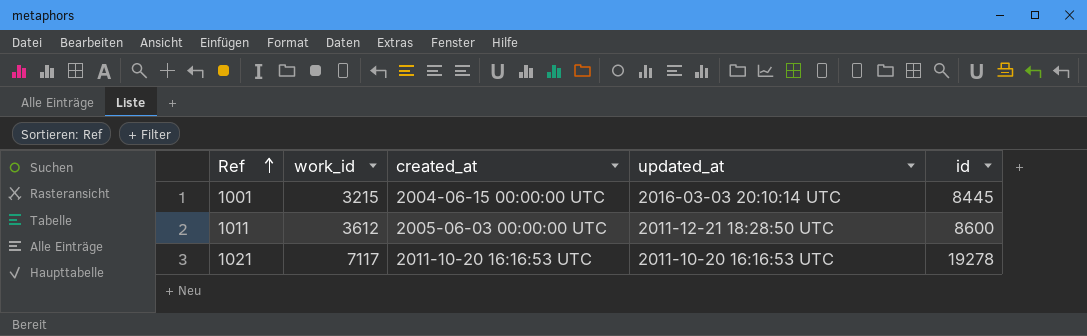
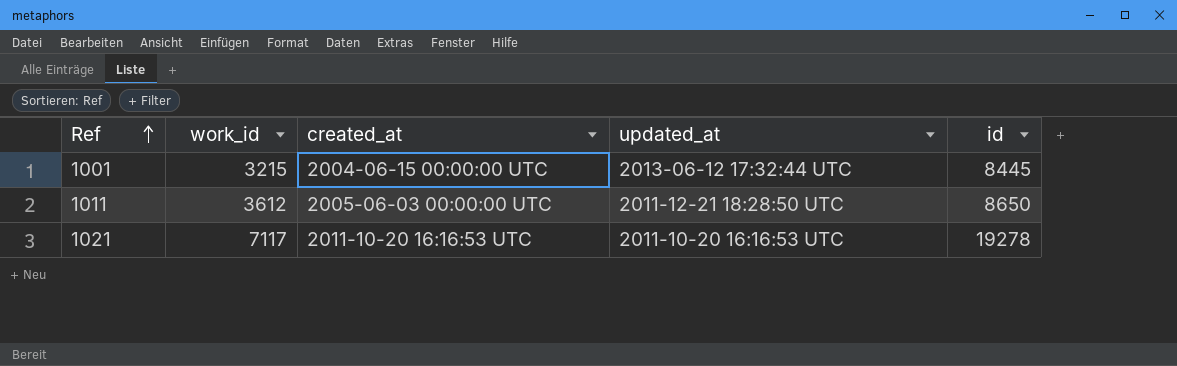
1001 | updated_at: 2016-03-03 20:10:14 UTC -> 2013-06-12 17:32:44 UTC
1011 | id: 8600 -> 8650

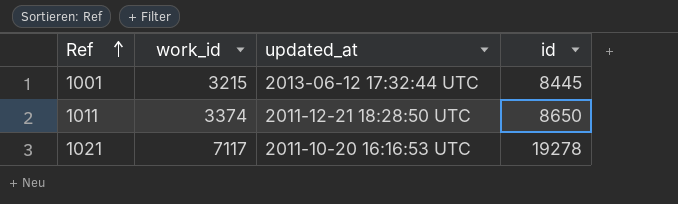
column created_at | position: 3 -> none
1011 | work_id: 3612 -> 3374

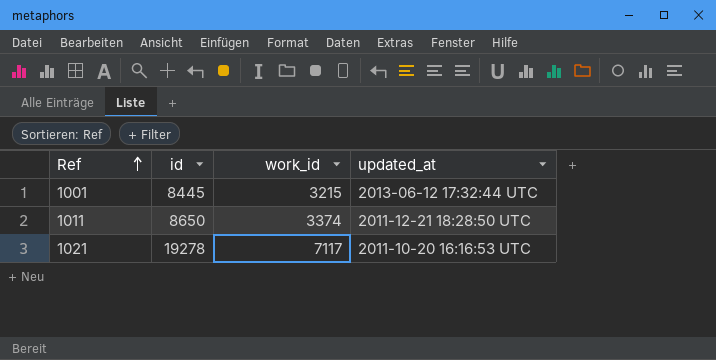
column id | position: 4 -> 2

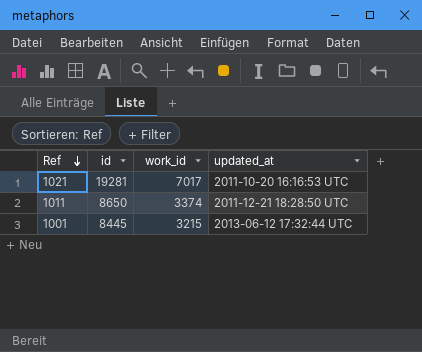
row order: Ref ascending -> Ref descending
1021 | id: 19278 -> 19281
1021 | work_id: 7117 -> 7017

